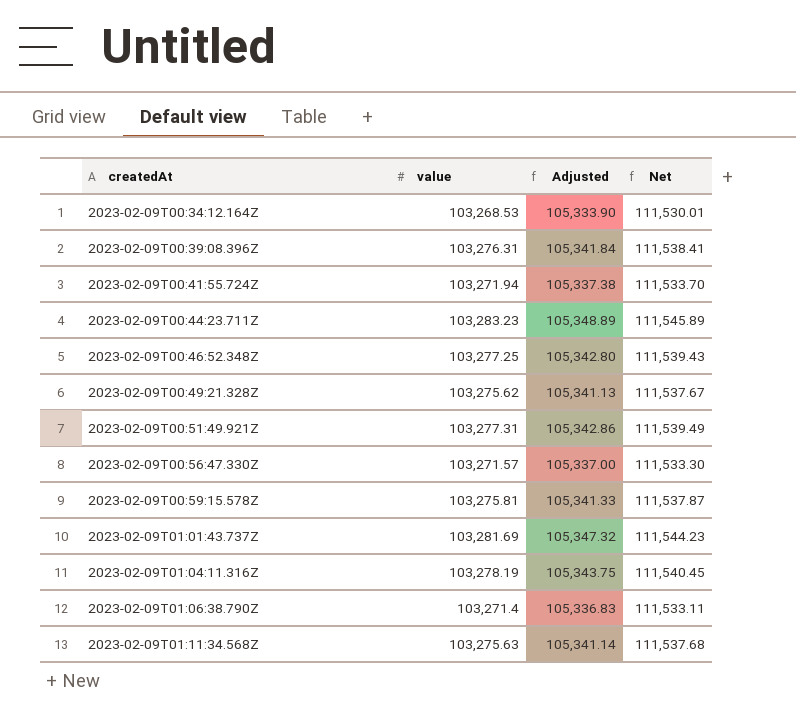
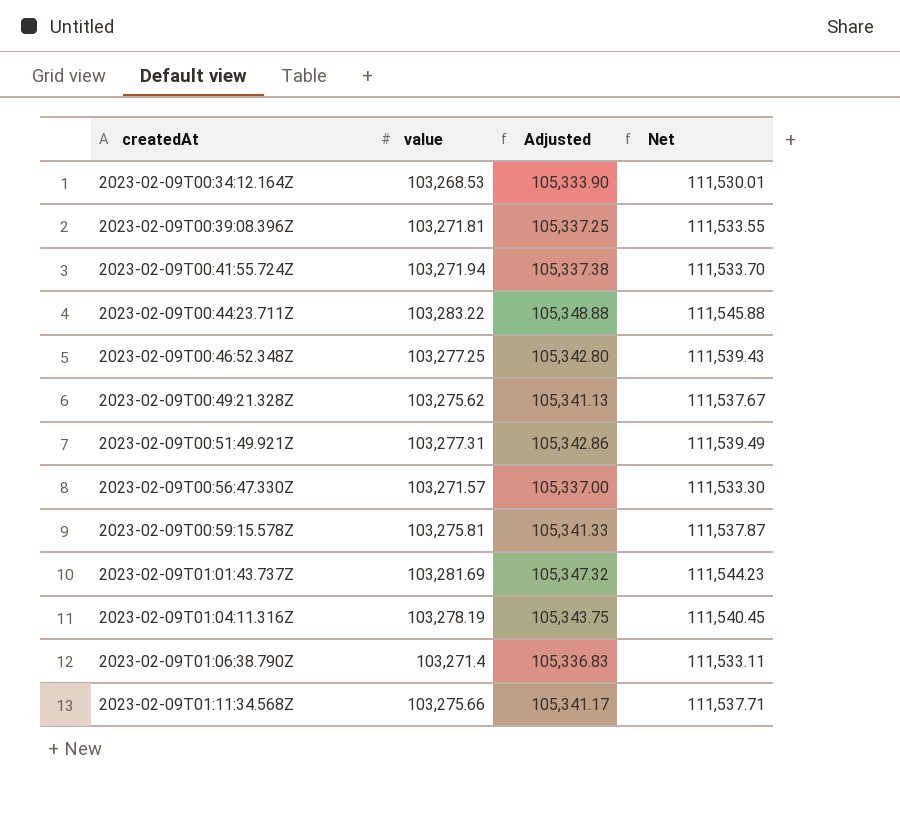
2023-02-09T00:39:08.396Z | value: 103,276.31 -> 103,271.81
2023-02-09T00:39:08.396Z | Adjusted: 105,341.84 -> 105,337.25
2023-02-09T00:39:08.396Z | Net: 111,538.41 -> 111,533.55
2023-02-09T00:44:23.711Z | value: 103,283.23 -> 103,283.22
2023-02-09T00:44:23.711Z | Adjusted: 105,348.89 -> 105,348.88
2023-02-09T00:44:23.711Z | Net: 111,545.89 -> 111,545.88
2023-02-09T01:11:34.568Z | value: 103,275.63 -> 103,275.66
2023-02-09T01:11:34.568Z | Adjusted: 105,341.14 -> 105,341.17
2023-02-09T01:11:34.568Z | Net: 111,537.68 -> 111,537.71

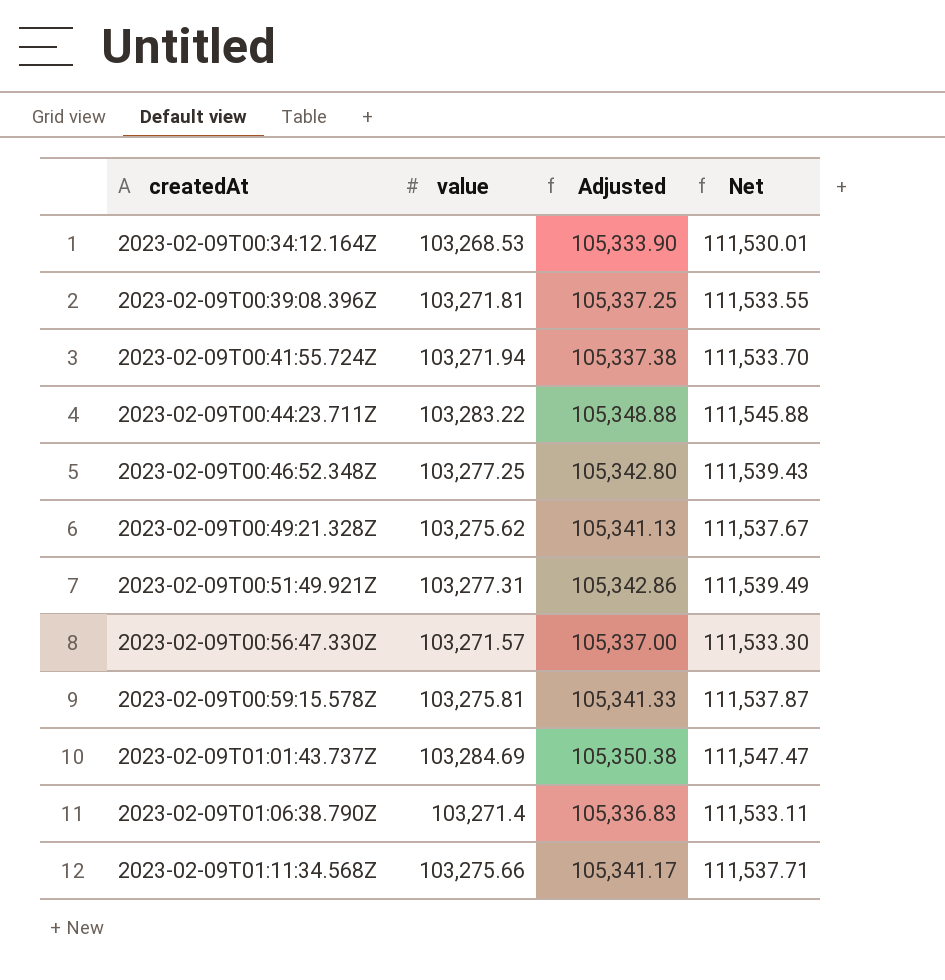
row 2023-02-09T01:04:11.316Z: 103,278.19 | 105,343.75 | 111,540.45 -> none
2023-02-09T01:01:43.737Z | value: 103,281.69 -> 103,284.69
2023-02-09T01:01:43.737Z | Adjusted: 105,347.32 -> 105,350.38
2023-02-09T01:01:43.737Z | Net: 111,544.23 -> 111,547.47

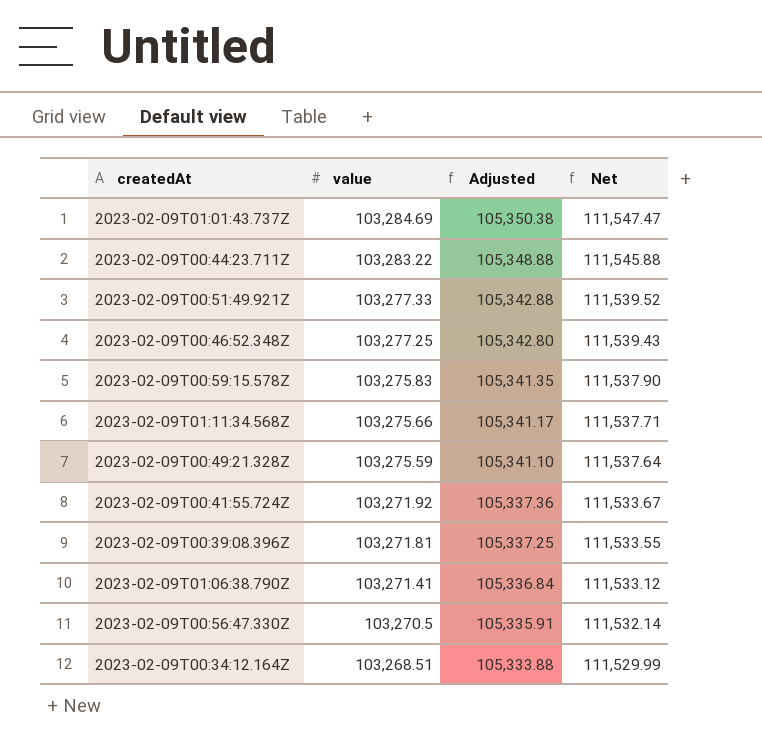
row order: createdAt ascending -> value descending
2023-02-09T00:51:49.921Z | value: 103,277.31 -> 103,277.33
2023-02-09T00:51:49.921Z | Adjusted: 105,342.86 -> 105,342.88
2023-02-09T00:51:49.921Z | Net: 111,539.49 -> 111,539.52
2023-02-09T00:59:15.578Z | value: 103,275.81 -> 103,275.83
2023-02-09T00:59:15.578Z | Adjusted: 105,341.33 -> 105,341.35
2023-02-09T00:59:15.578Z | Net: 111,537.87 -> 111,537.90
2023-02-09T00:49:21.328Z | value: 103,275.62 -> 103,275.59
2023-02-09T00:49:21.328Z | Adjusted: 105,341.13 -> 105,341.10
2023-02-09T00:49:21.328Z | Net: 111,537.67 -> 111,537.64
2023-02-09T00:41:55.724Z | value: 103,271.94 -> 103,271.92
2023-02-09T00:41:55.724Z | Adjusted: 105,337.38 -> 105,337.36
2023-02-09T00:41:55.724Z | Net: 111,533.70 -> 111,533.67
2023-02-09T01:06:38.790Z | value: 103,271.4 -> 103,271.41
2023-02-09T01:06:38.790Z | Adjusted: 105,336.83 -> 105,336.84
2023-02-09T01:06:38.790Z | Net: 111,533.11 -> 111,533.12
2023-02-09T00:56:47.330Z | value: 103,271.57 -> 103,270.5
2023-02-09T00:56:47.330Z | Adjusted: 105,337.00 -> 105,335.91
2023-02-09T00:56:47.330Z | Net: 111,533.30 -> 111,532.14
2023-02-09T00:34:12.164Z | value: 103,268.53 -> 103,268.51
2023-02-09T00:34:12.164Z | Adjusted: 105,333.90 -> 105,333.88
2023-02-09T00:34:12.164Z | Net: 111,530.01 -> 111,529.99

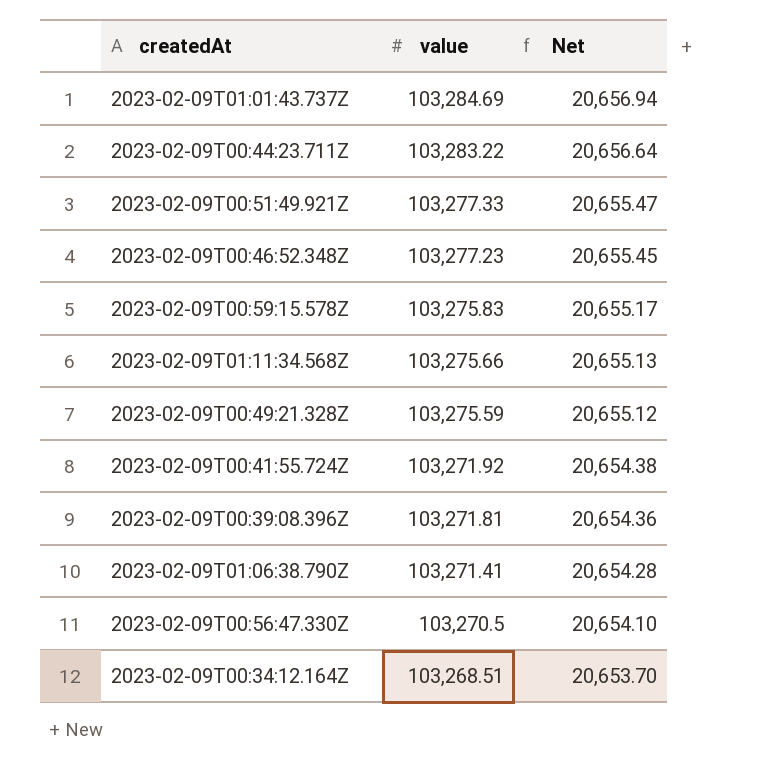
column Adjusted | formula: [value] * 1.02 -> none
column Net | formula: [value] * 1.08 -> [value] * 0.2
2023-02-09T00:46:52.348Z | value: 103,277.25 -> 103,277.23

